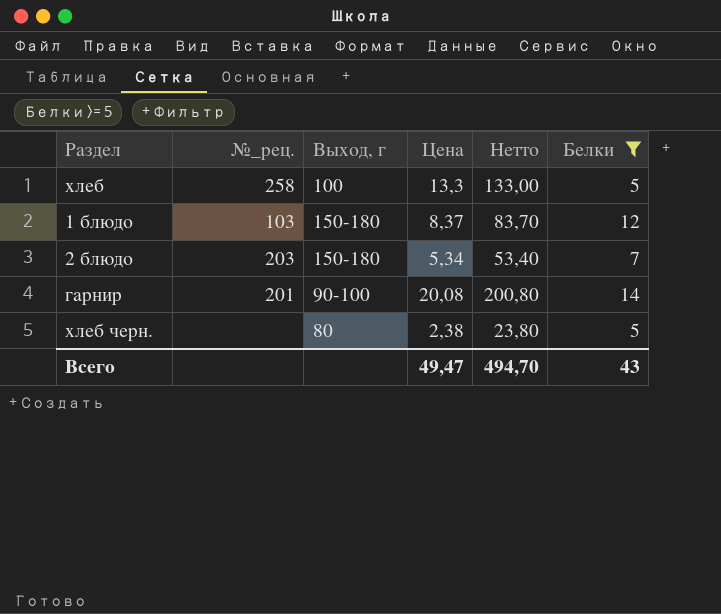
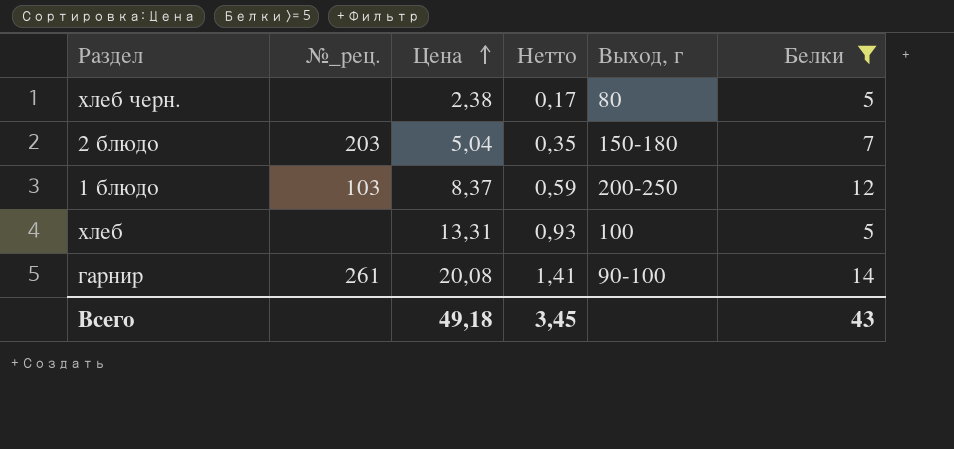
row order: none -> Цена ascending
column Нетто | formula: [Цена] * 10 -> [Цена] * 0,07
column Выход, г | position: 3 -> 5
2 блюдо | Цена: 5,34 -> 5,04
1 блюдо | Выход, г: 150-180 -> 200-250
хлеб | №_рец.: 258 -> none
хлеб | Цена: 13,3 -> 13,31
гарнир | №_рец.: 201 -> 261
Всего | Цена: 49,47 -> 49,18
Всего | Нетто: 494,70 -> 3,45

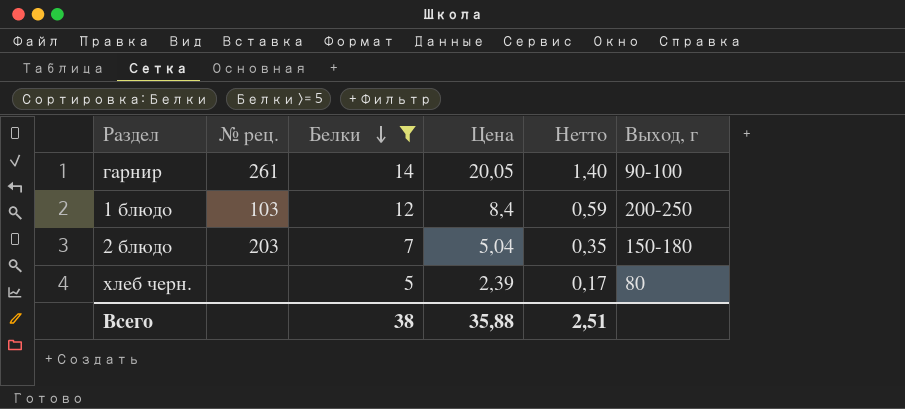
row order: Цена ascending -> Белки descending
column name: №_рец. -> № рец.
column Белки | position: 6 -> 3
row хлеб: none | 13,31 | 0,93 | 100 | 5 -> none
гарнир | Цена: 20,08 -> 20,05
гарнир | Нетто: 1,41 -> 1,40
1 блюдо | Цена: 8,37 -> 8,4
хлеб черн. | Цена: 2,38 -> 2,39
Всего | Белки: 43 -> 38
Всего | Цена: 49,18 -> 35,88
Всего | Нетто: 3,45 -> 2,51

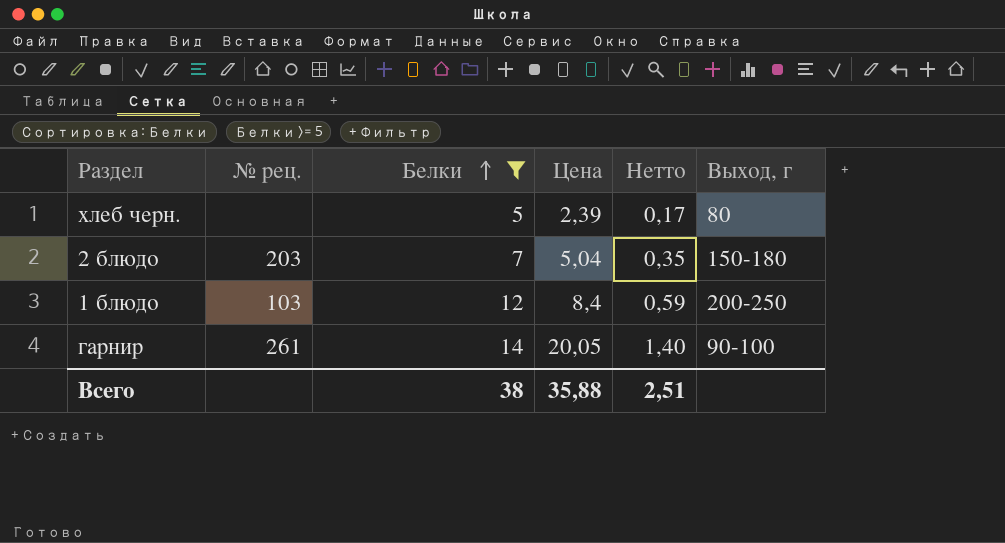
row order: Белки descending -> Белки ascending

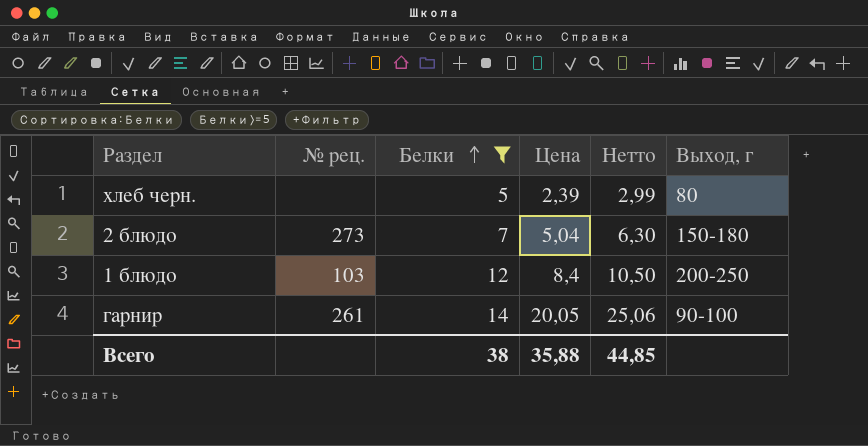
column Нетто | formula: [Цена] * 0,07 -> [Цена] * 1,25
2 блюдо | № рец.: 203 -> 273
Всего | Нетто: 2,51 -> 44,85

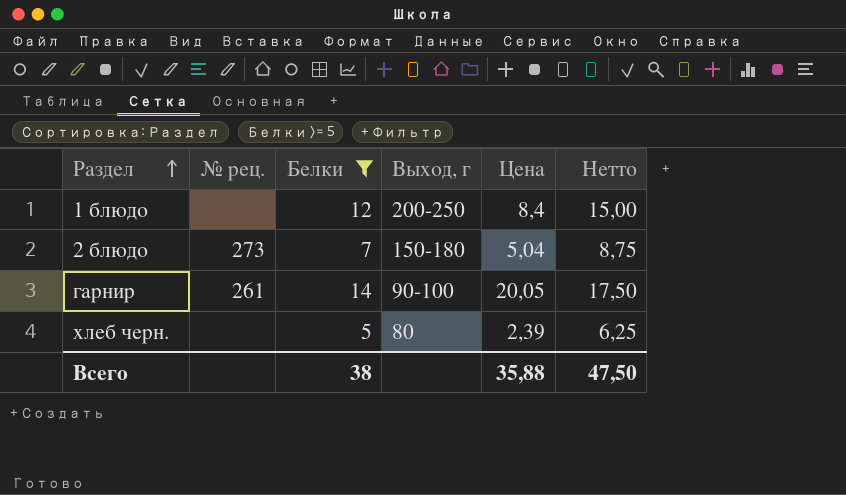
row order: Белки ascending -> Раздел ascending
column Выход, г | position: 6 -> 4
column Нетто | formula: [Цена] * 1,25 -> [Белки] * 1,25
1 блюдо | № рец.: 103 -> none
Всего | Нетто: 44,85 -> 47,50

